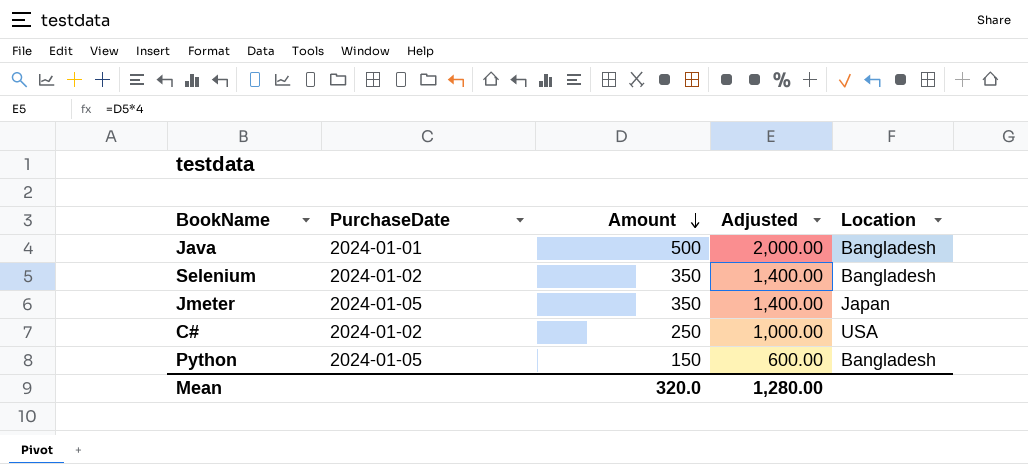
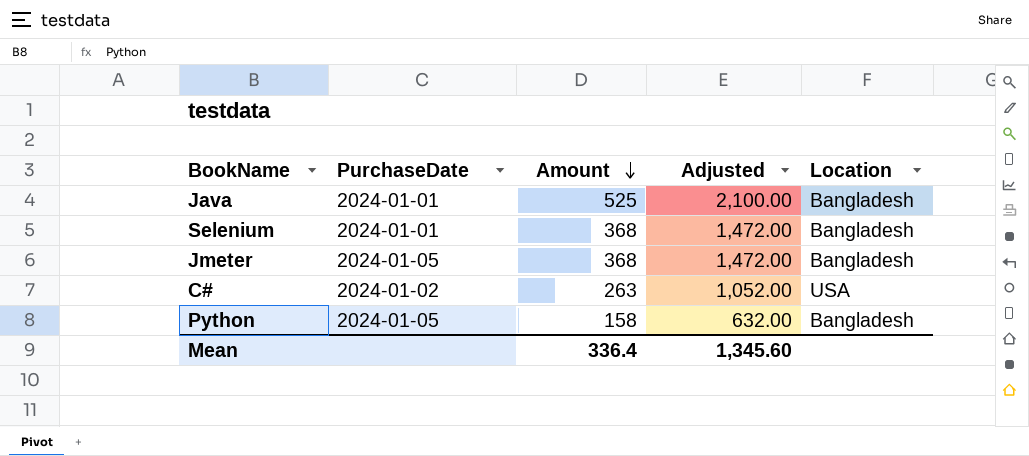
Java | Amount: 500 -> 525
Java | Adjusted: 2,000.00 -> 2,100.00
Selenium | PurchaseDate: 2024-01-02 -> 2024-01-01
Selenium | Amount: 350 -> 368
Selenium | Adjusted: 1,400.00 -> 1,472.00
Jmeter | Amount: 350 -> 368
Jmeter | Adjusted: 1,400.00 -> 1,472.00
Jmeter | Location: Japan -> Bangladesh
C# | Amount: 250 -> 263
C# | Adjusted: 1,000.00 -> 1,052.00
Python | Amount: 150 -> 158
Python | Adjusted: 600.00 -> 632.00
Mean | Amount: 320.0 -> 336.4
Mean | Adjusted: 1,280.00 -> 1,345.60

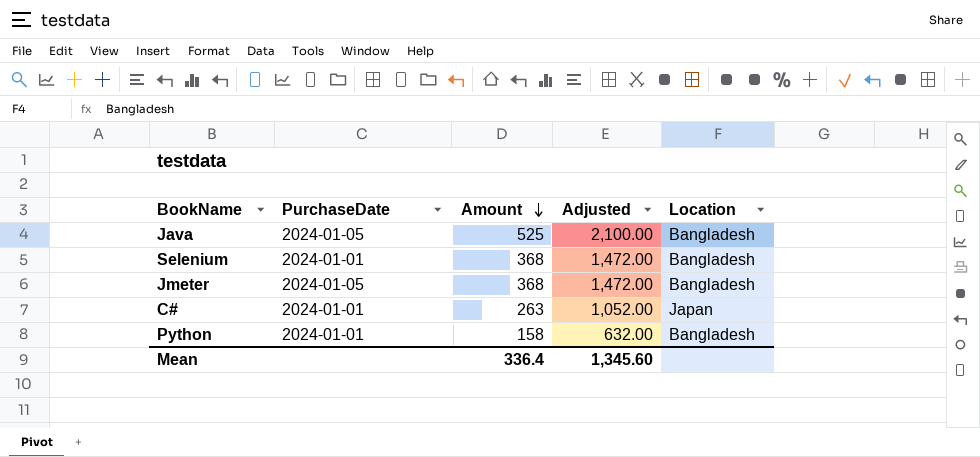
Java | PurchaseDate: 2024-01-01 -> 2024-01-05
C# | PurchaseDate: 2024-01-02 -> 2024-01-01
C# | Location: USA -> Japan
Python | PurchaseDate: 2024-01-05 -> 2024-01-01

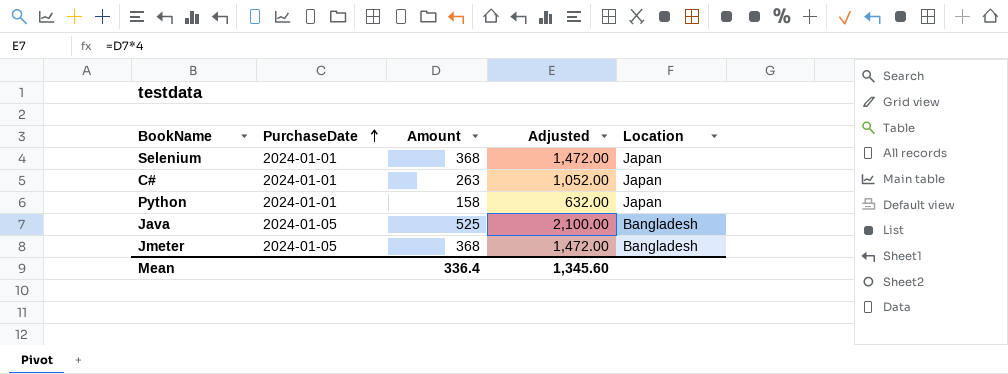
row order: Amount descending -> PurchaseDate ascending
Selenium | Location: Bangladesh -> Japan
Python | Location: Bangladesh -> Japan

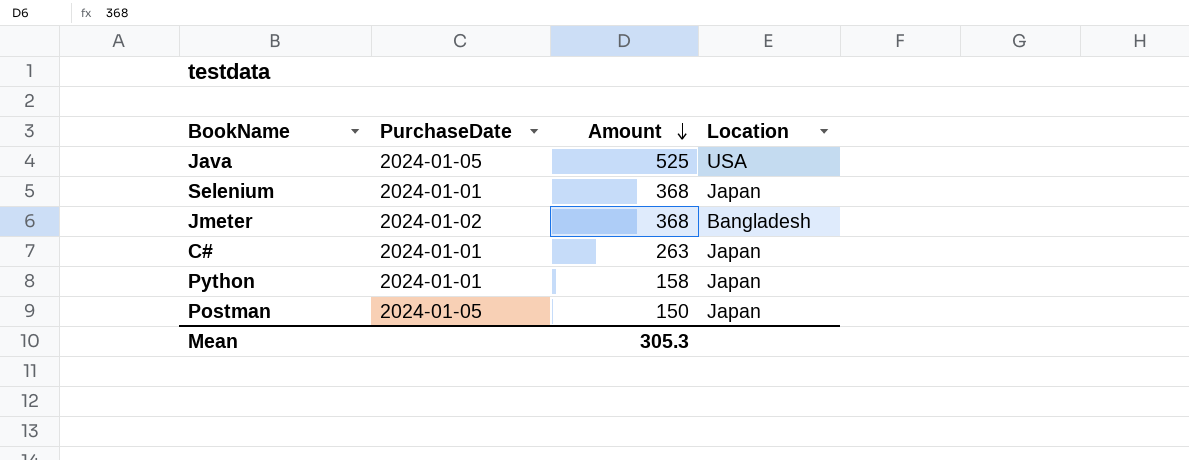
row order: PurchaseDate ascending -> Amount descending
column Adjusted | formula: [Amount] * 4 -> none
Java | Location: Bangladesh -> USA
Jmeter | PurchaseDate: 2024-01-05 -> 2024-01-02
row Postman: none -> 2024-01-05 | 150 | Japan
Mean | Amount: 336.4 -> 305.3

